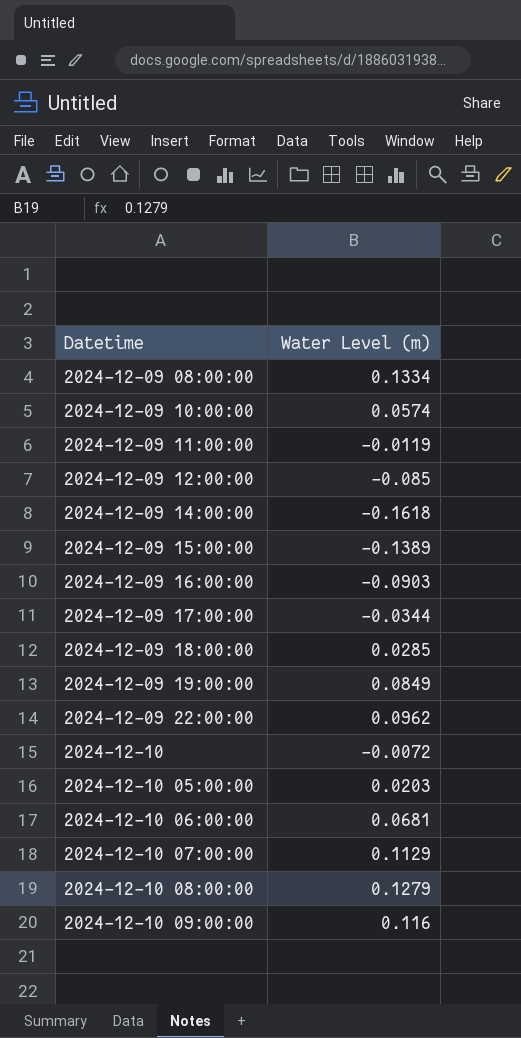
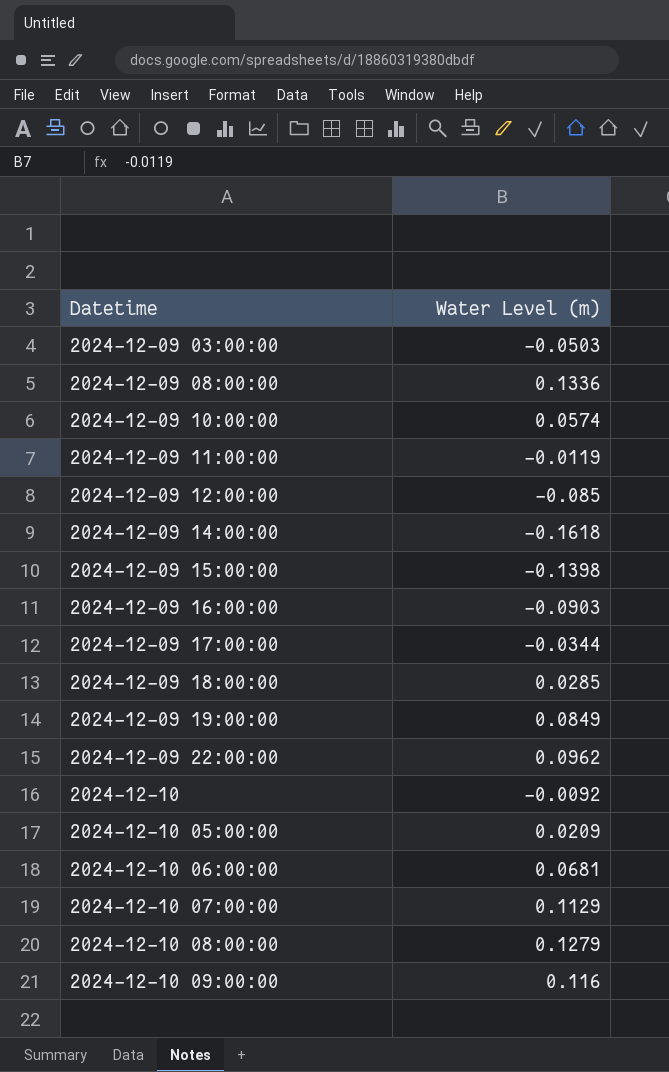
row 2024-12-09 03:00:00: none -> -0.0503
2024-12-09 08:00:00 | Water Level (m): 0.1334 -> 0.1336
2024-12-09 15:00:00 | Water Level (m): -0.1389 -> -0.1398
2024-12-10 | Water Level (m): -0.0072 -> -0.0092
2024-12-10 05:00:00 | Water Level (m): 0.0203 -> 0.0209

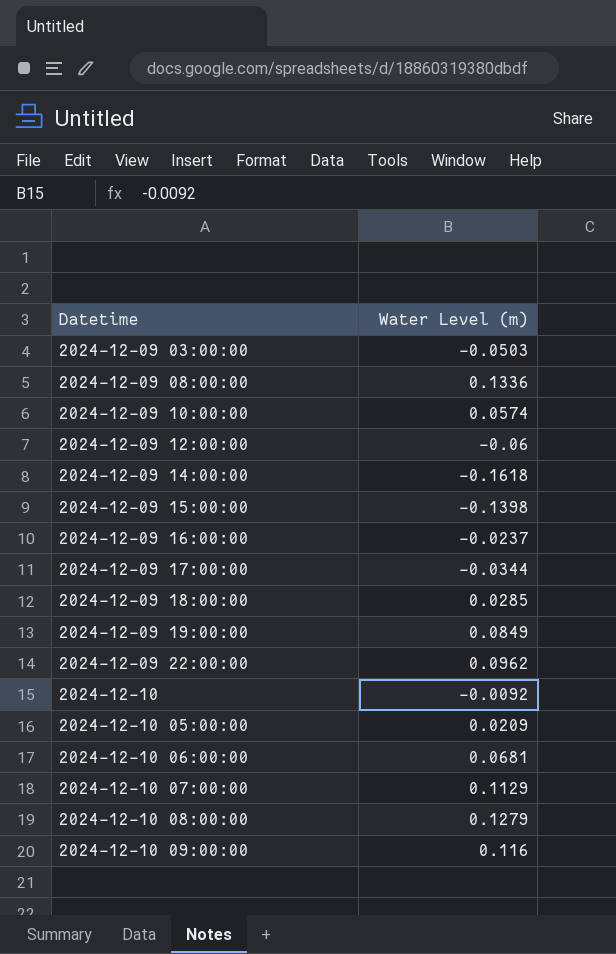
row 2024-12-09 11:00:00: -0.0119 -> none
2024-12-09 12:00:00 | Water Level (m): -0.085 -> -0.06
2024-12-09 16:00:00 | Water Level (m): -0.0903 -> -0.0237

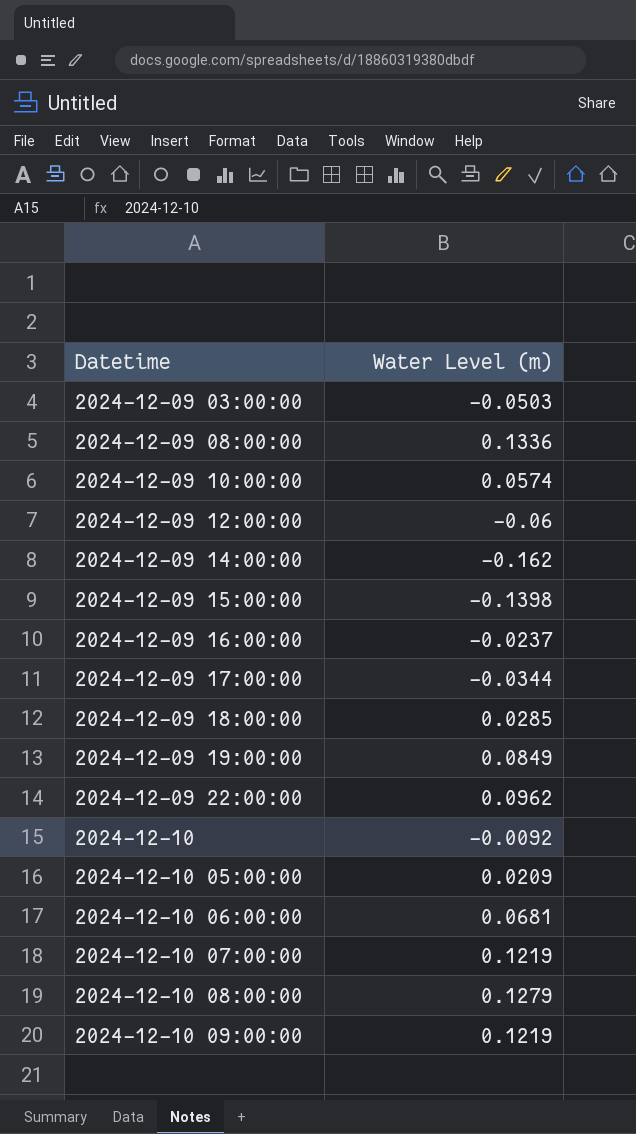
2024-12-09 14:00:00 | Water Level (m): -0.1618 -> -0.162
2024-12-10 07:00:00 | Water Level (m): 0.1129 -> 0.1219
2024-12-10 09:00:00 | Water Level (m): 0.116 -> 0.1219

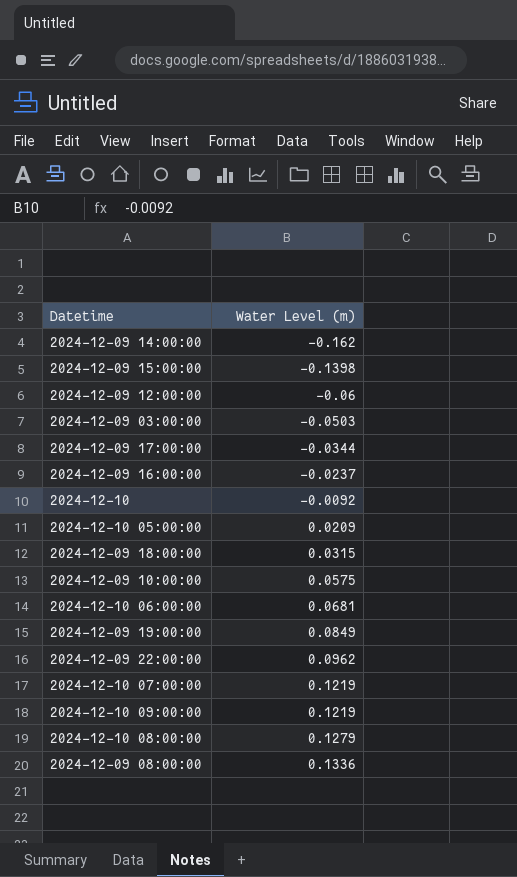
row order: Datetime ascending -> Water Level (m) ascending
2024-12-09 18:00:00 | Water Level (m): 0.0285 -> 0.0315
2024-12-09 10:00:00 | Water Level (m): 0.0574 -> 0.0575

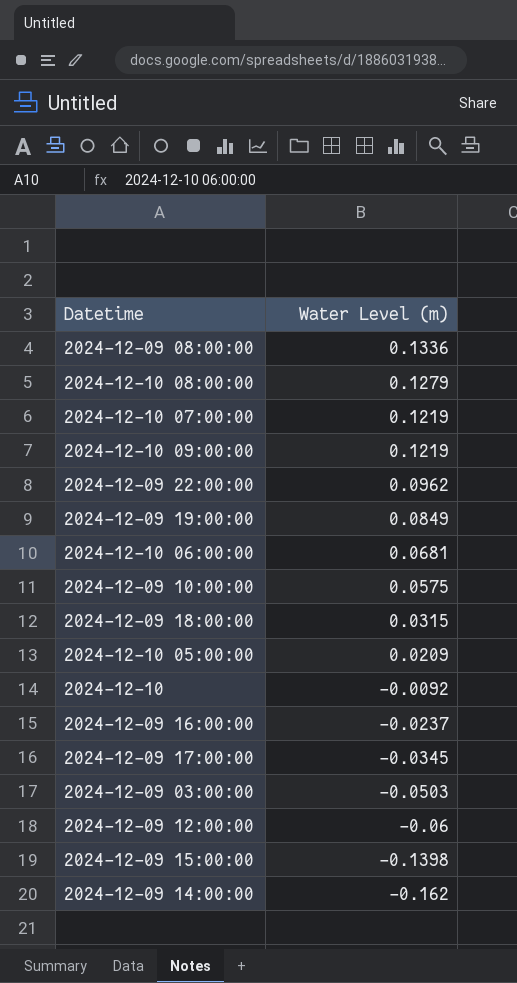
row order: Water Level (m) ascending -> Water Level (m) descending
2024-12-09 17:00:00 | Water Level (m): -0.0344 -> -0.0345

